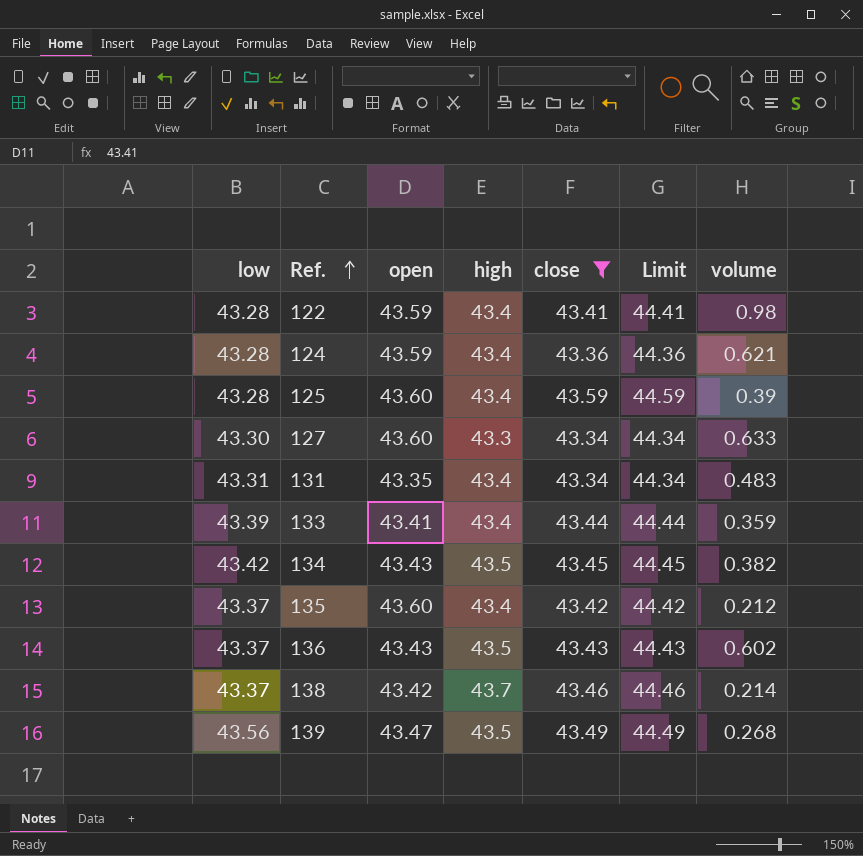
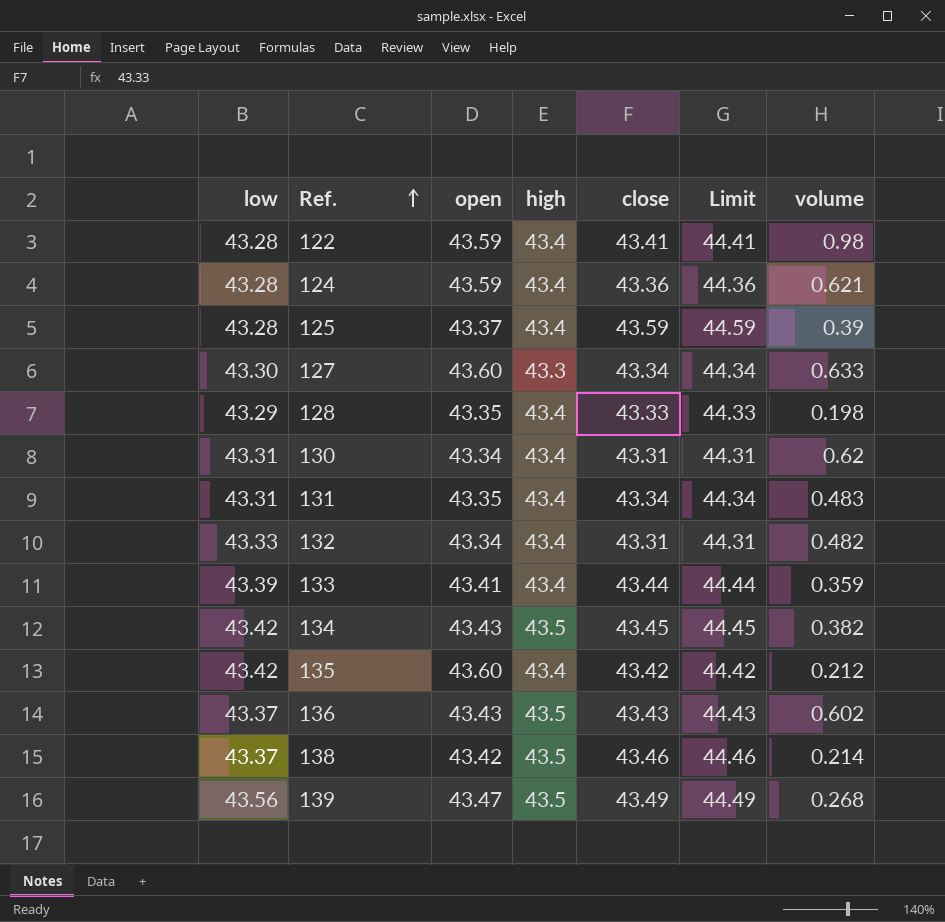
filter: close >= 43.34 -> none
125 | open: 43.60 -> 43.37
135 | low: 43.37 -> 43.42
138 | high: 43.7 -> 43.5

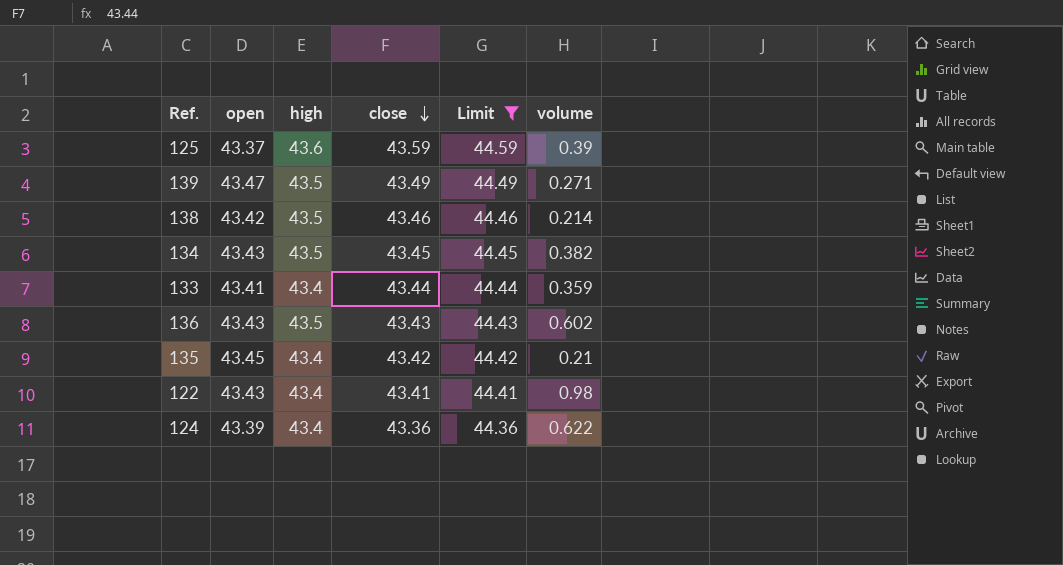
filter: none -> Limit >= 44.36
row order: Ref. ascending -> close descending
column low | position: 1 -> none
125 | high: 43.4 -> 43.6
139 | volume: 0.268 -> 0.271
135 | open: 43.60 -> 43.45
135 | volume: 0.212 -> 0.21
122 | open: 43.59 -> 43.43
124 | open: 43.59 -> 43.39
124 | volume: 0.621 -> 0.622

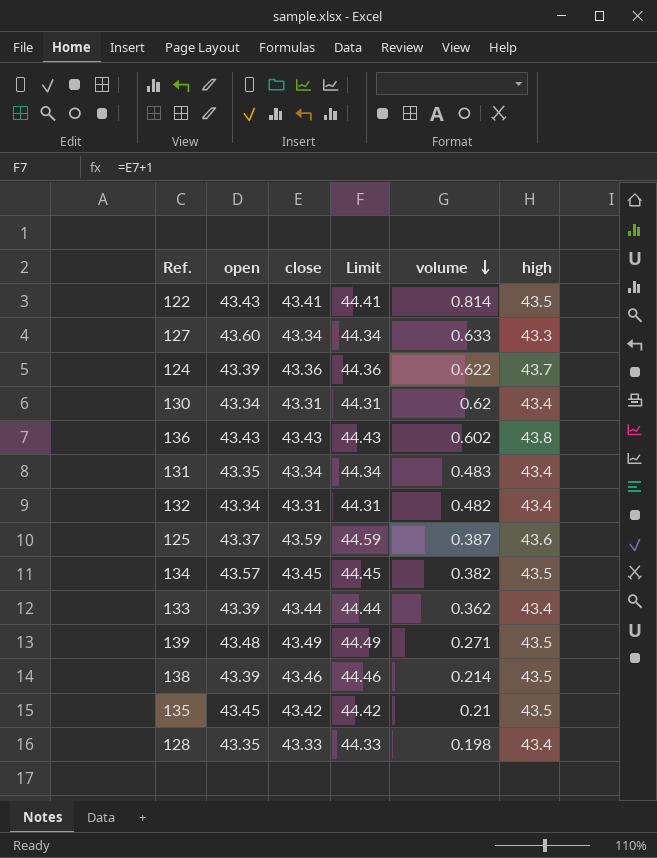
filter: Limit >= 44.36 -> none
row order: close descending -> volume descending
column high | position: 3 -> 6
122 | volume: 0.98 -> 0.814
122 | high: 43.4 -> 43.5
124 | high: 43.4 -> 43.7
136 | high: 43.5 -> 43.8
125 | volume: 0.39 -> 0.387
134 | open: 43.43 -> 43.57
133 | open: 43.41 -> 43.39
133 | volume: 0.359 -> 0.362
139 | open: 43.47 -> 43.48
138 | open: 43.42 -> 43.39
135 | high: 43.4 -> 43.5

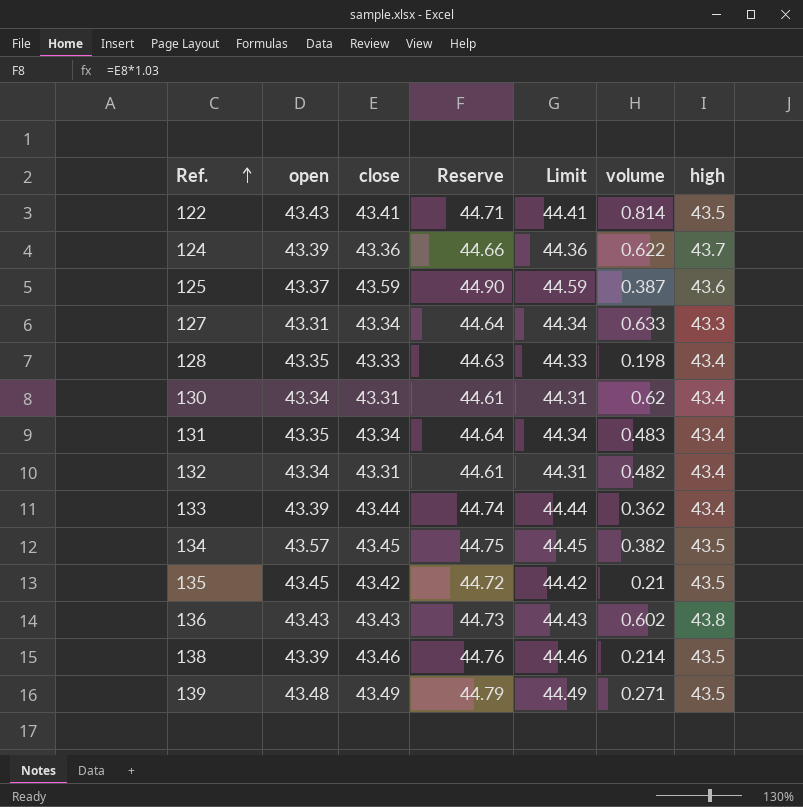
row order: volume descending -> Ref. ascending
column Reserve | formula: none -> [close] * 1.03
127 | open: 43.60 -> 43.31

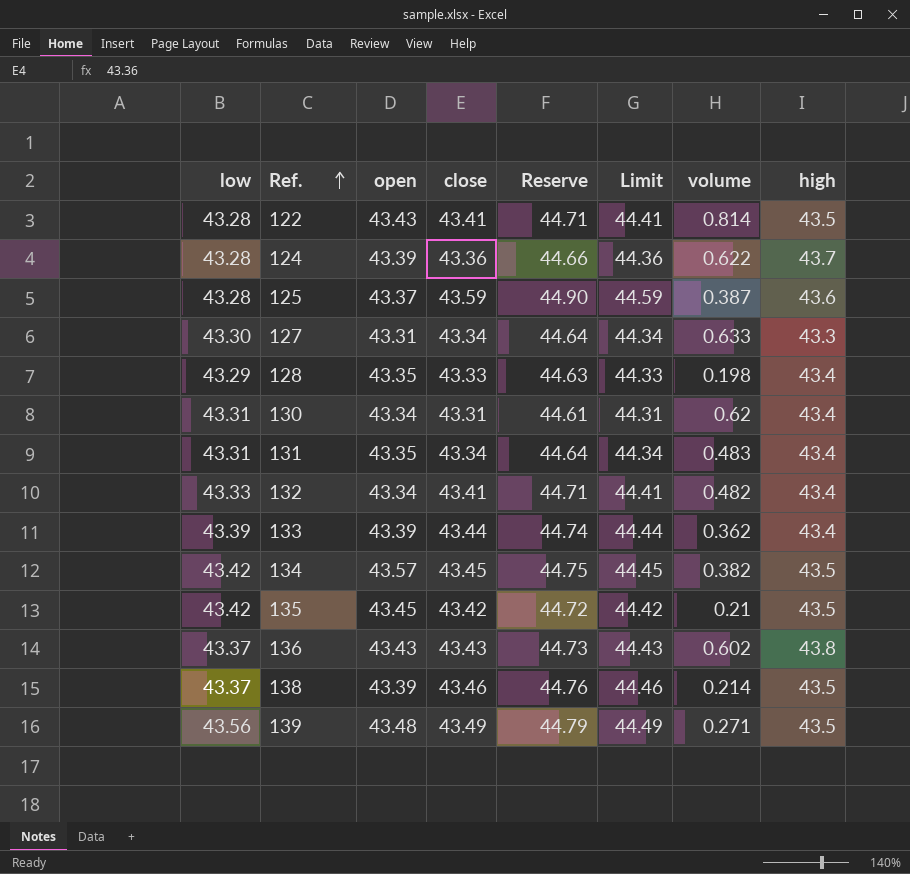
column low | position: none -> 1
132 | close: 43.31 -> 43.41
132 | Reserve: 44.61 -> 44.71
132 | Limit: 44.31 -> 44.41

